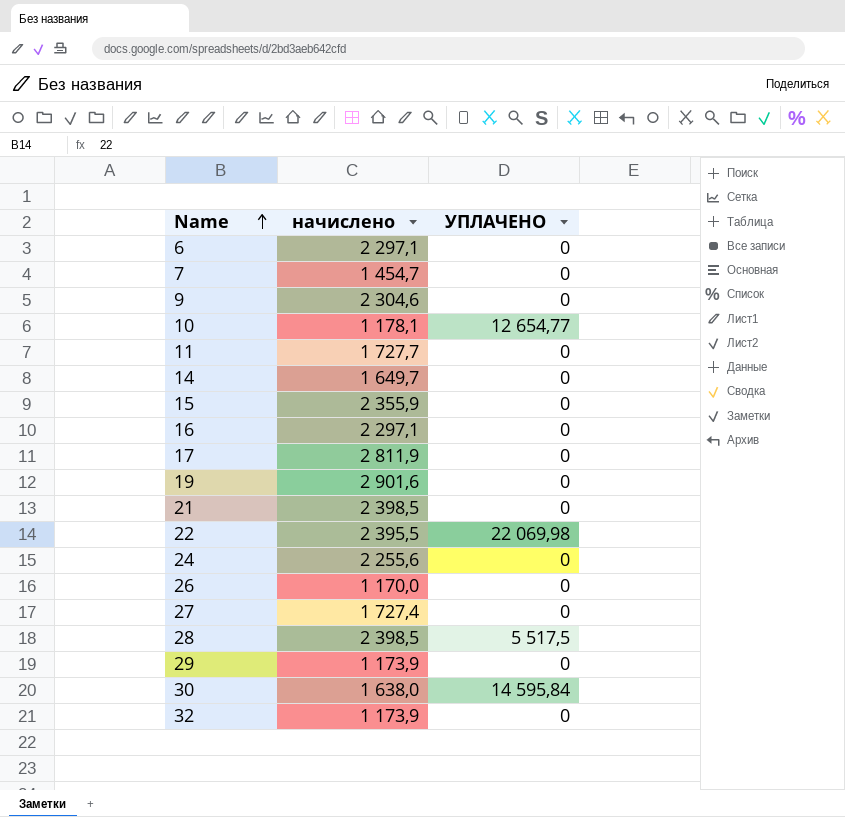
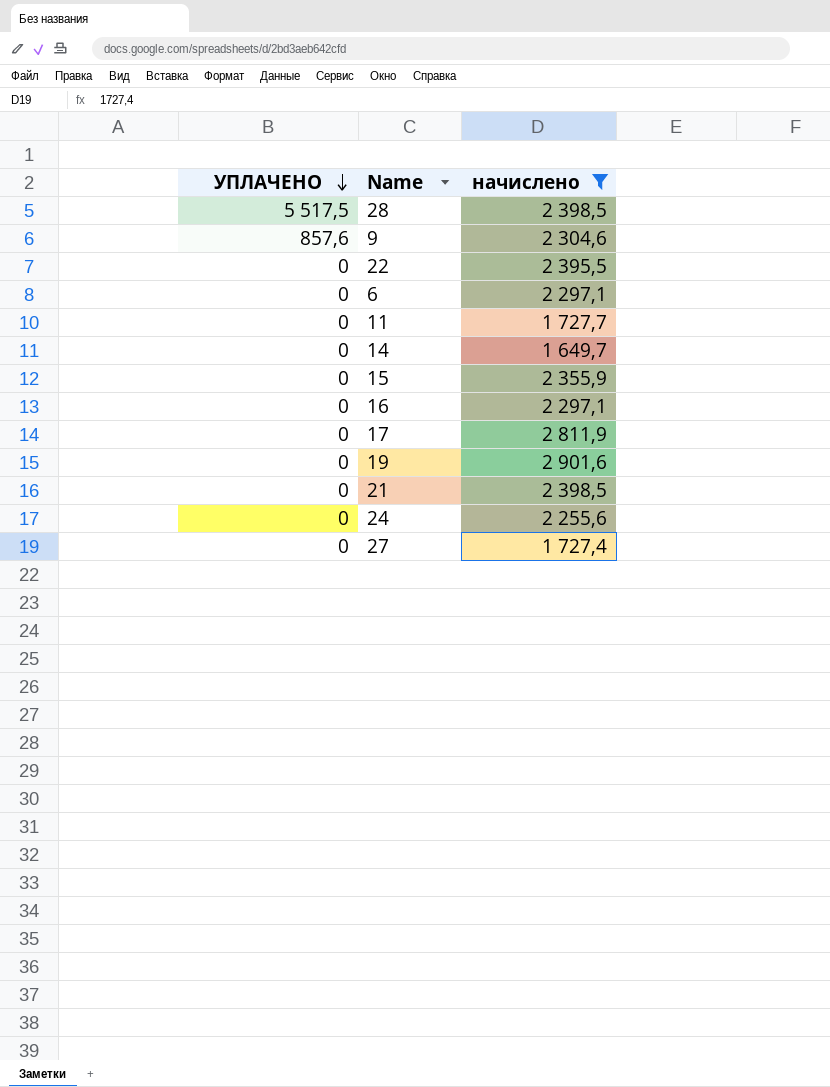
filter: none -> начислено >= 1 649,7
row order: Name ascending -> УПЛАЧЕНО descending
column УПЛАЧЕНО | position: 3 -> 1
9 | УПЛАЧЕНО: 0 -> 857,6
22 | УПЛАЧЕНО: 22 069,98 -> 0

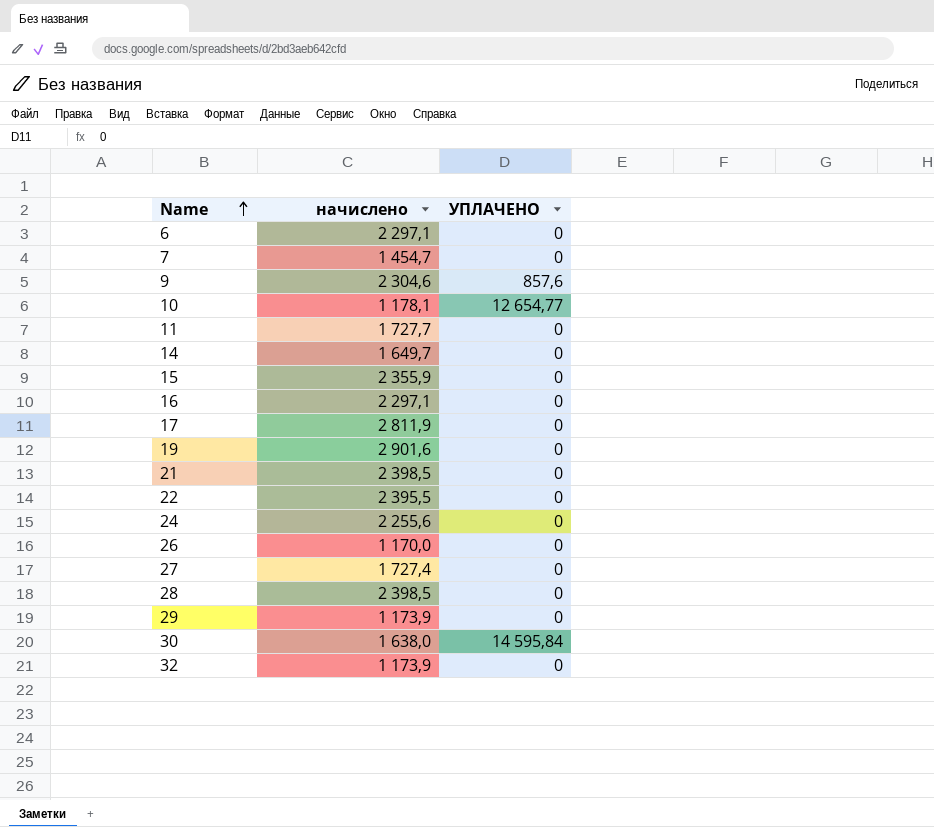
filter: начислено >= 1 649,7 -> none
row order: УПЛАЧЕНО descending -> Name ascending
column УПЛАЧЕНО | position: 1 -> 3
28 | УПЛАЧЕНО: 5 517,5 -> 0

